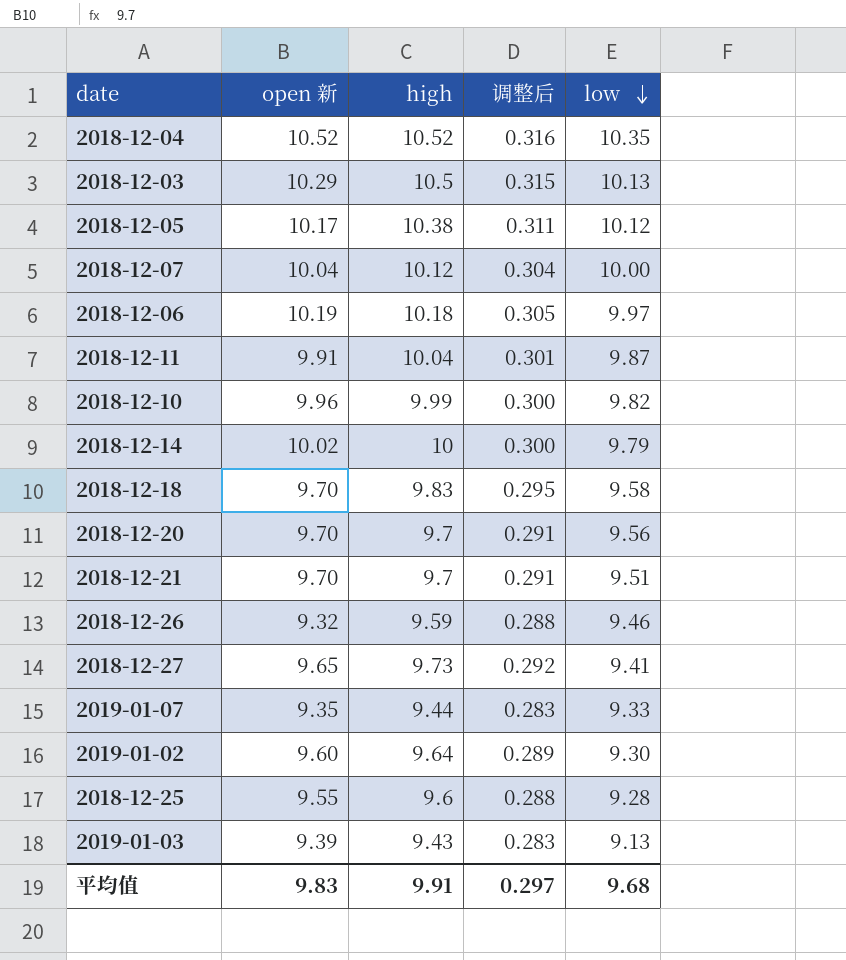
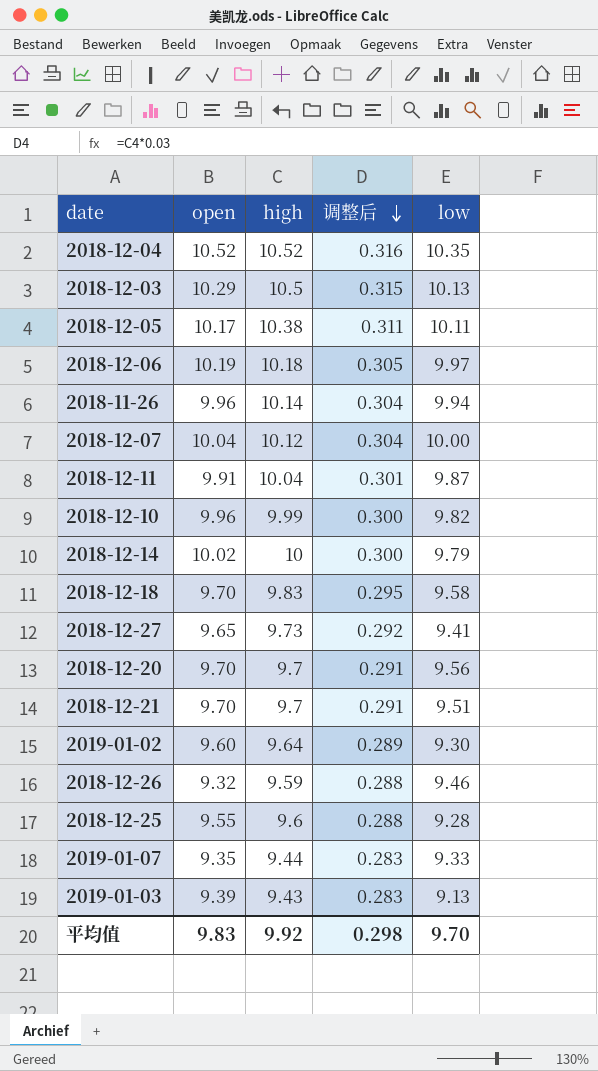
row order: low descending -> 调整后 descending
column name: open 新 -> open
2018-12-05 | low: 10.12 -> 10.11
row 2018-11-26: none -> 9.96 | 10.14 | 0.304 | 9.94
平均值 | high: 9.91 -> 9.92
平均值 | 调整后: 0.297 -> 0.298
平均值 | low: 9.68 -> 9.70

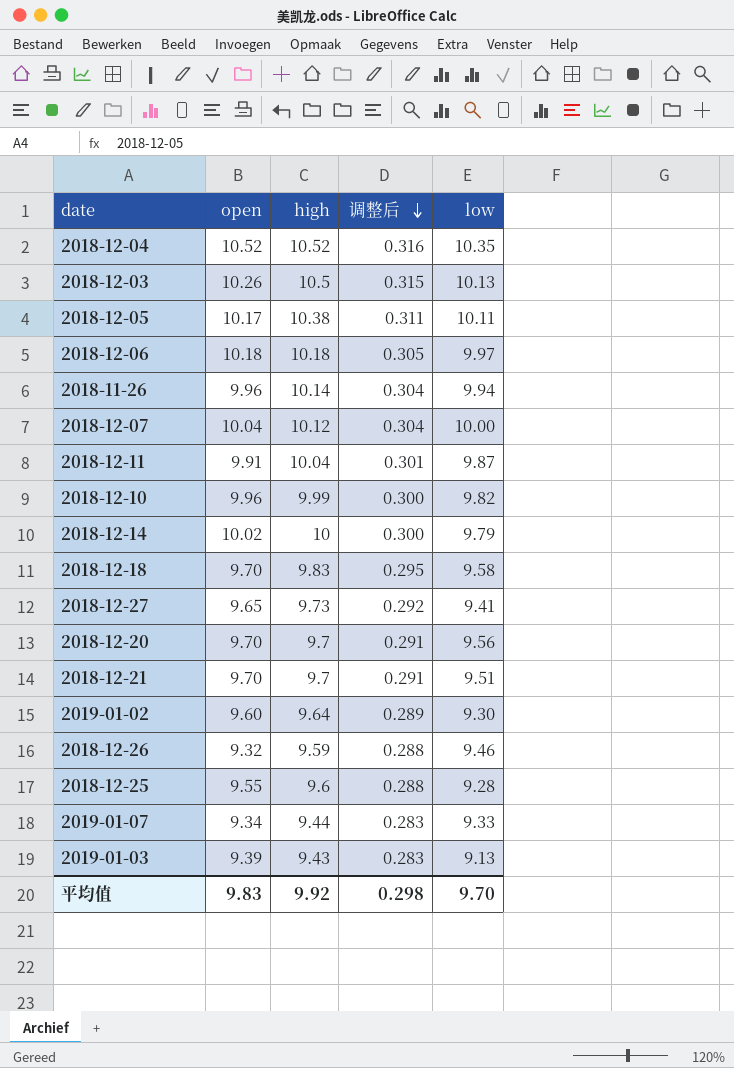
2018-12-03 | open: 10.29 -> 10.26
2018-12-06 | open: 10.19 -> 10.18
2019-01-07 | open: 9.35 -> 9.34

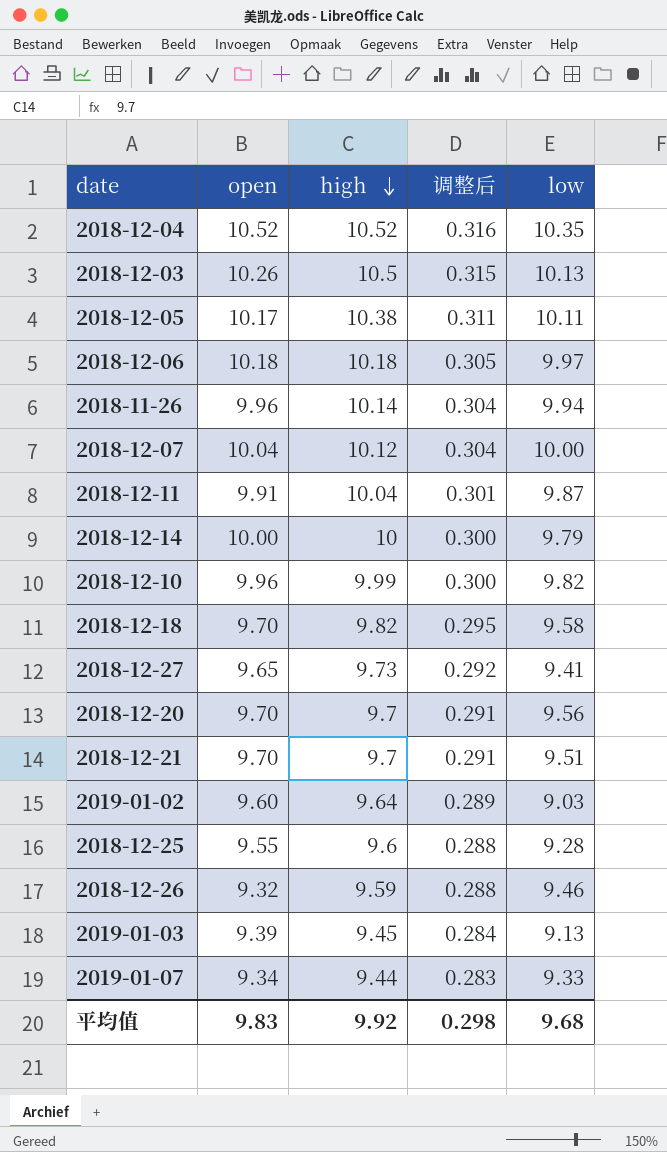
row order: 调整后 descending -> high descending
2018-12-14 | open: 10.02 -> 10.00
2018-12-18 | high: 9.83 -> 9.82
2019-01-02 | low: 9.30 -> 9.03
2019-01-03 | high: 9.43 -> 9.45
2019-01-03 | 调整后: 0.283 -> 0.284
平均值 | low: 9.70 -> 9.68

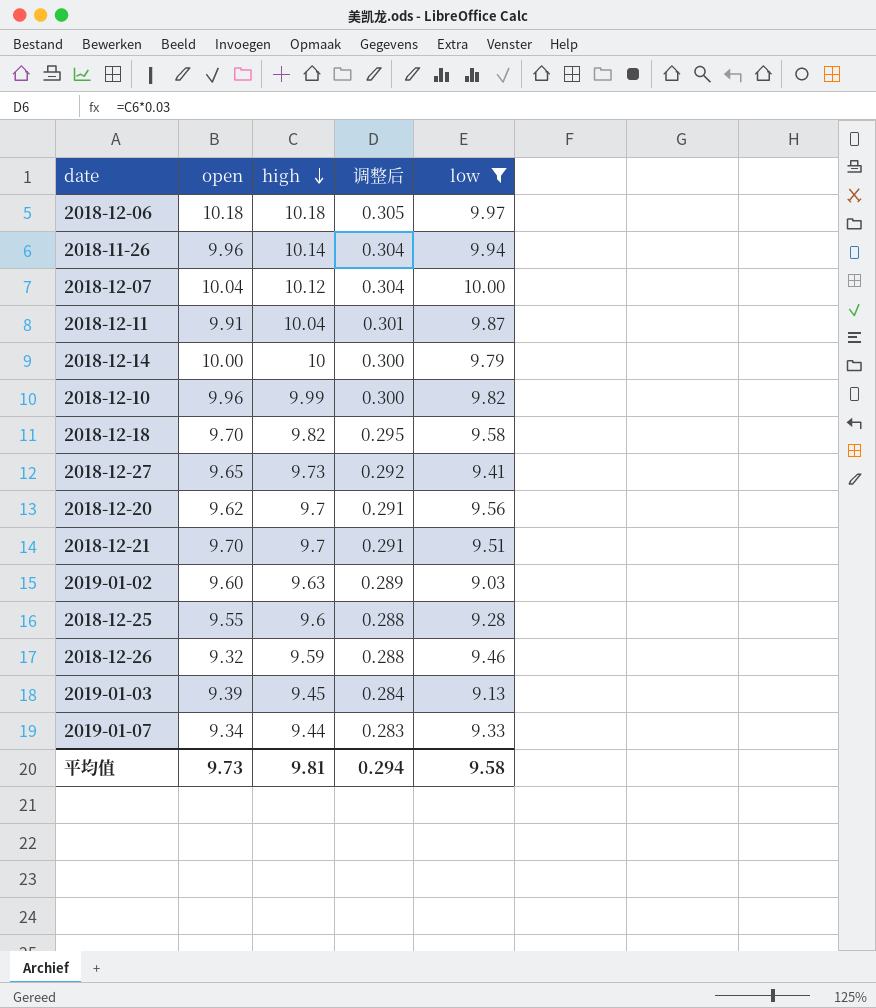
filter: none -> low <= 10.00
2018-12-20 | open: 9.70 -> 9.62
2019-01-02 | high: 9.64 -> 9.63
平均值 | open: 9.83 -> 9.73
平均值 | high: 9.92 -> 9.81
平均值 | 调整后: 0.298 -> 0.294
平均值 | low: 9.68 -> 9.58

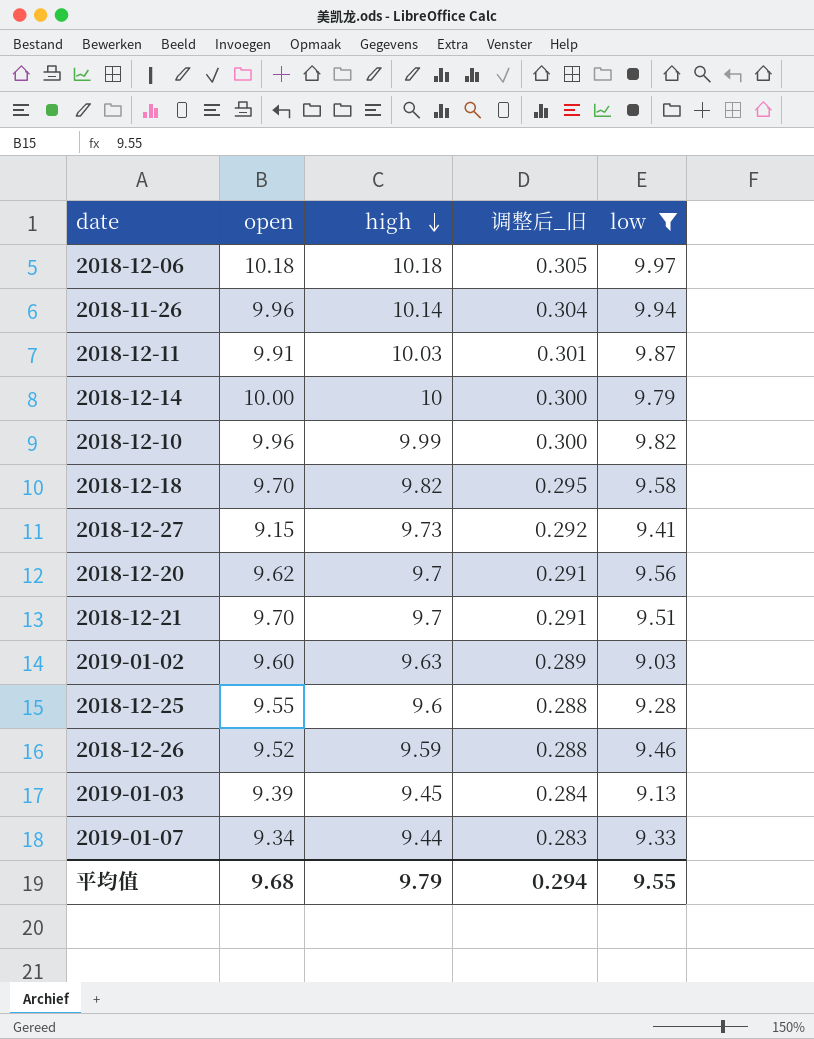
column name: 调整后 -> 调整后_旧
row 2018-12-07: 10.04 | 10.12 | 0.304 | 10.00 -> none
2018-12-11 | high: 10.04 -> 10.03
2018-12-27 | open: 9.65 -> 9.15
2018-12-26 | open: 9.32 -> 9.52
平均值 | open: 9.73 -> 9.68
平均值 | high: 9.81 -> 9.79
平均值 | low: 9.58 -> 9.55

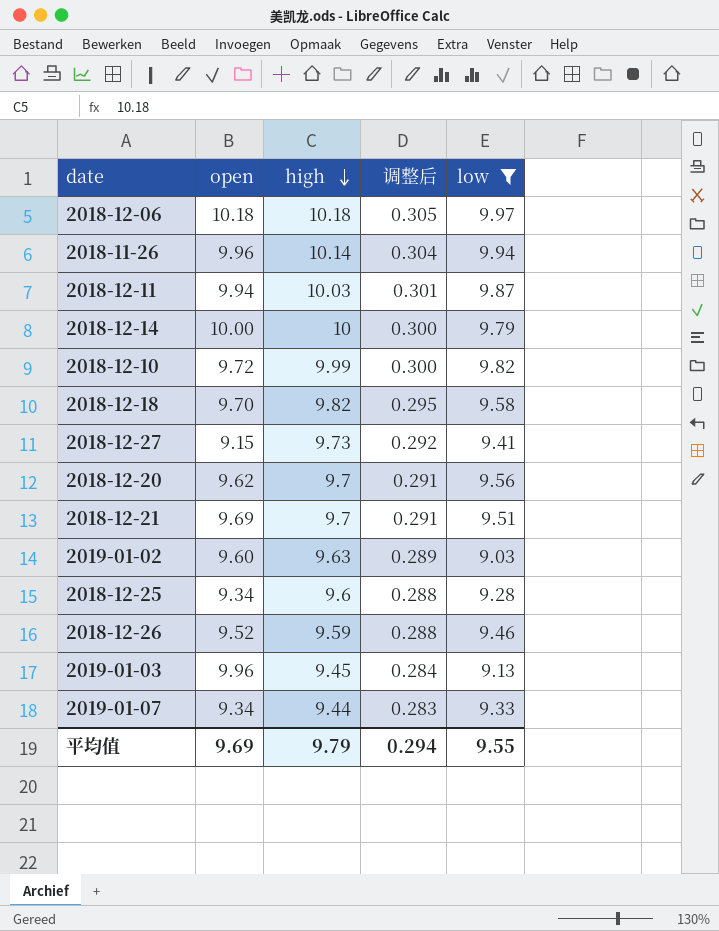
column name: 调整后_旧 -> 调整后
2018-12-11 | open: 9.91 -> 9.94
2018-12-10 | open: 9.96 -> 9.72
2018-12-21 | open: 9.70 -> 9.69
2018-12-25 | open: 9.55 -> 9.34
2019-01-03 | open: 9.39 -> 9.96
平均值 | open: 9.68 -> 9.69

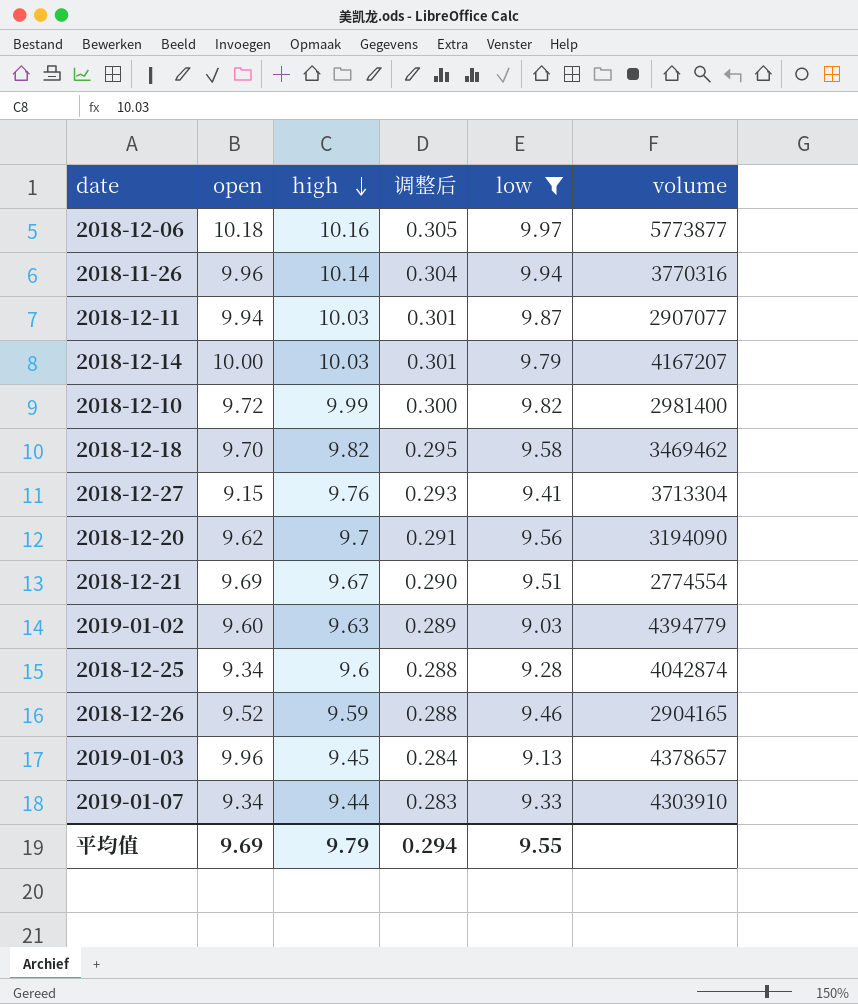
column volume | position: none -> 6
2018-12-06 | high: 10.18 -> 10.16
2018-12-14 | high: 10 -> 10.03
2018-12-14 | 调整后: 0.300 -> 0.301
2018-12-27 | high: 9.73 -> 9.76
2018-12-27 | 调整后: 0.292 -> 0.293
2018-12-21 | high: 9.7 -> 9.67
2018-12-21 | 调整后: 0.291 -> 0.290

